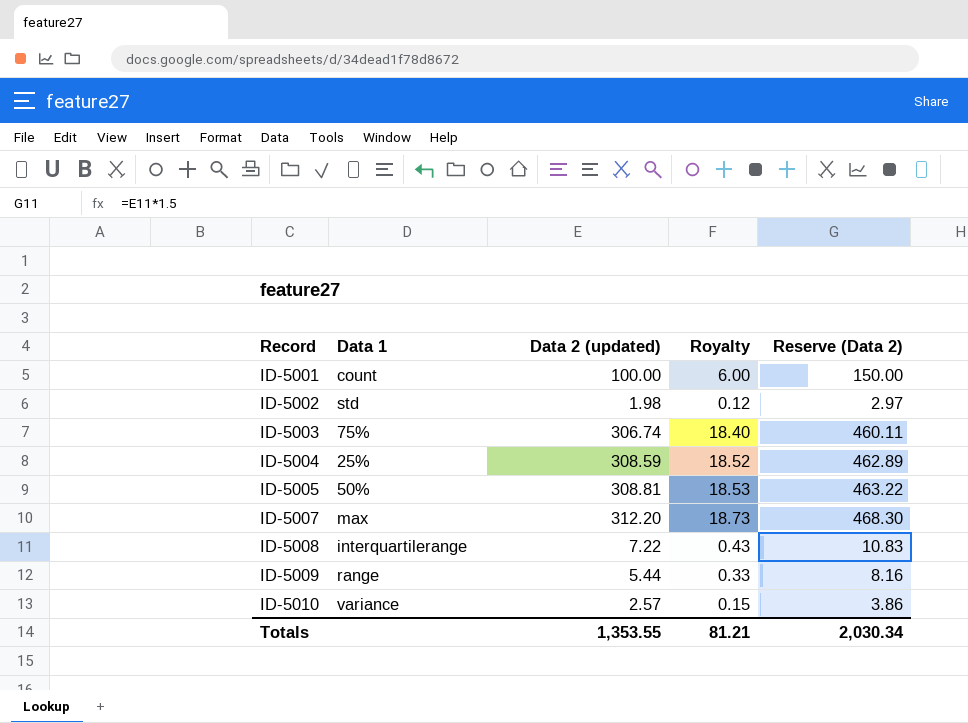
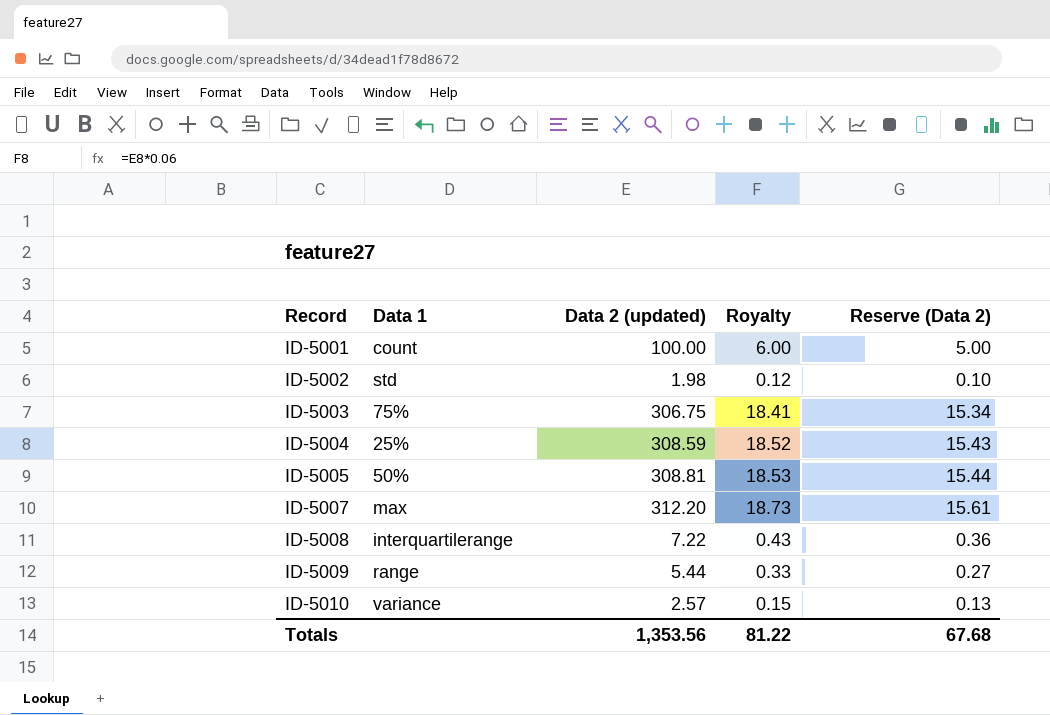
column Reserve (Data 2) | formula: [Data 2 (updated)] * 1.5 -> [Data 2 (updated)] * 0.05
ID-5003 | Data 2 (updated): 306.74 -> 306.75
ID-5003 | Royalty: 18.40 -> 18.41
Totals | Data 2 (updated): 1,353.55 -> 1,353.56
Totals | Royalty: 81.21 -> 81.22
Totals | Reserve (Data 2): 2,030.34 -> 67.68

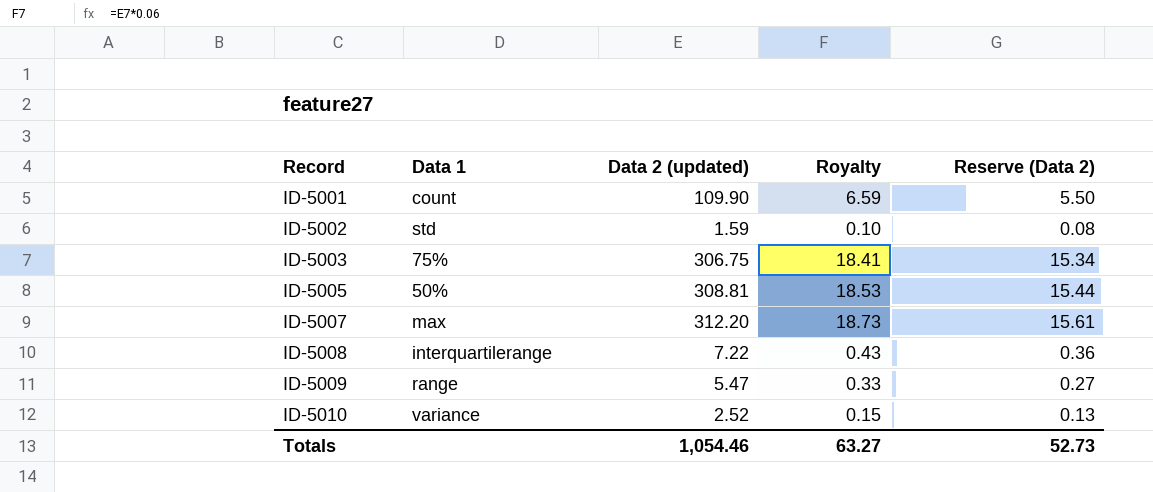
row ID-5004: 25% | 308.59 | 18.52 | 15.43 -> none
ID-5001 | Data 2 (updated): 100.00 -> 109.90
ID-5001 | Royalty: 6.00 -> 6.59
ID-5001 | Reserve (Data 2): 5.00 -> 5.50
ID-5002 | Data 2 (updated): 1.98 -> 1.59
ID-5002 | Royalty: 0.12 -> 0.10
ID-5002 | Reserve (Data 2): 0.10 -> 0.08
ID-5009 | Data 2 (updated): 5.44 -> 5.47
ID-5010 | Data 2 (updated): 2.57 -> 2.52
Totals | Data 2 (updated): 1,353.56 -> 1,054.46
Totals | Royalty: 81.22 -> 63.27
Totals | Reserve (Data 2): 67.68 -> 52.73

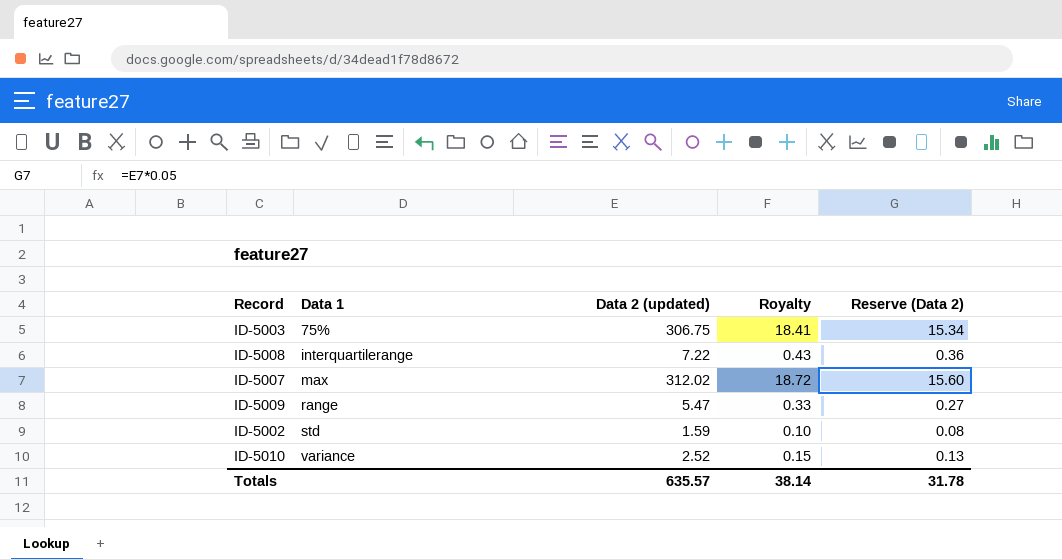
row order: Record ascending -> Data 1 ascending
row ID-5001: count | 109.90 | 6.59 | 5.50 -> none
row ID-5005: 50% | 308.81 | 18.53 | 15.44 -> none
ID-5007 | Data 2 (updated): 312.20 -> 312.02
ID-5007 | Royalty: 18.73 -> 18.72
ID-5007 | Reserve (Data 2): 15.61 -> 15.60
Totals | Data 2 (updated): 1,054.46 -> 635.57
Totals | Royalty: 63.27 -> 38.14
Totals | Reserve (Data 2): 52.73 -> 31.78

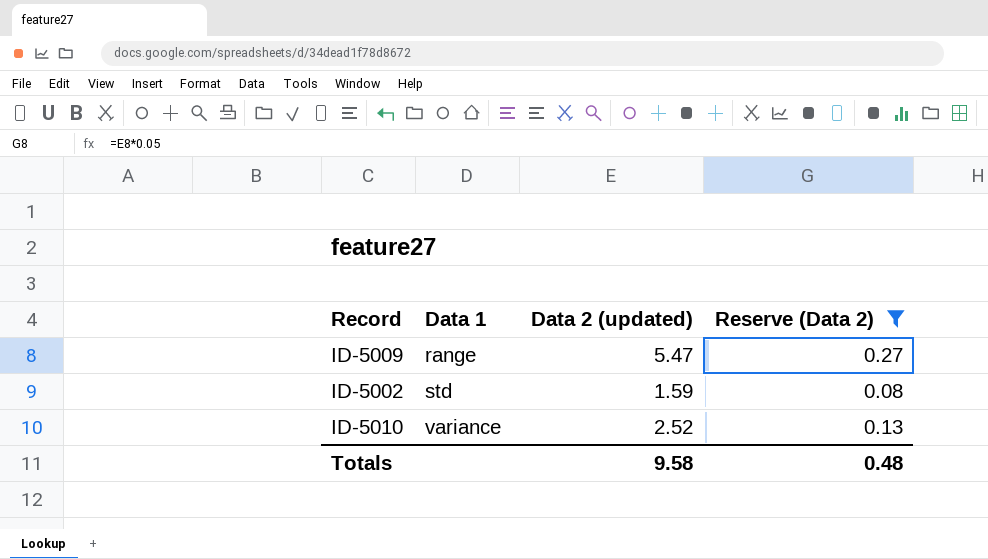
filter: none -> Reserve (Data 2) <= 0.27
column Royalty | formula: [Data 2 (updated)] * 0.06 -> none
Totals | Data 2 (updated): 635.57 -> 9.58
Totals | Reserve (Data 2): 31.78 -> 0.48

